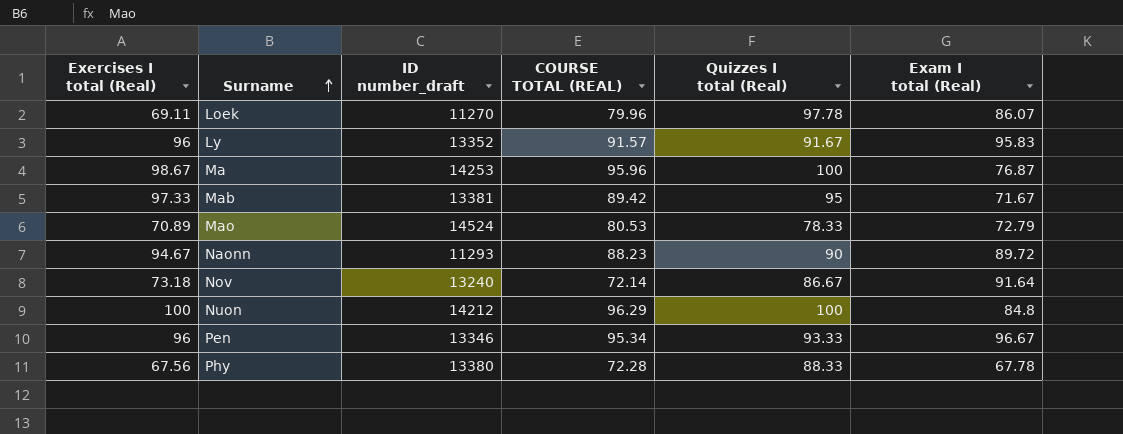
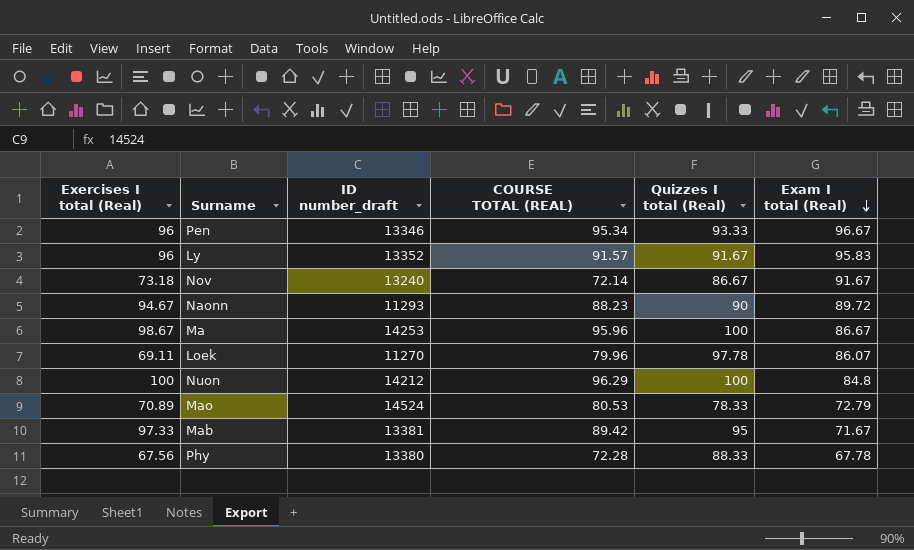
row order: Surname ascending -> Exam I total (Real) descending
Nov | Exam I total (Real): 91.64 -> 91.67
Ma | Exam I total (Real): 76.87 -> 86.67

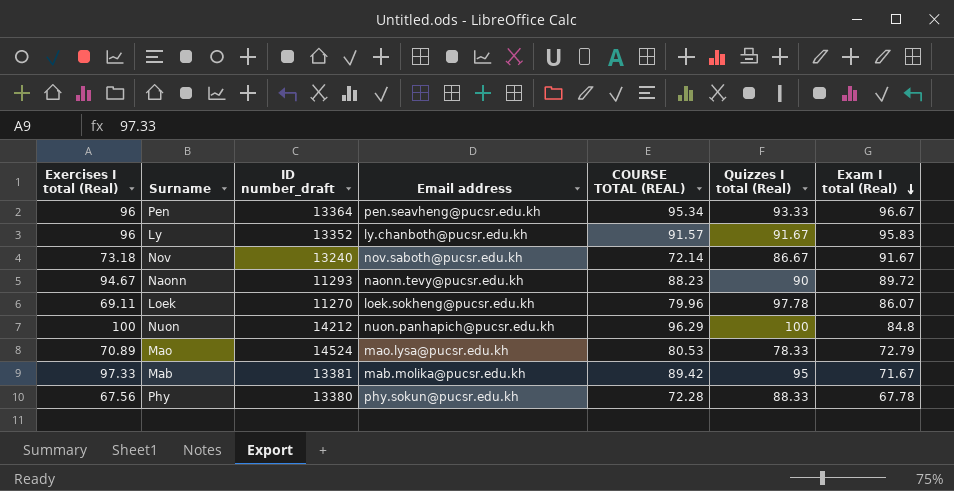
column Email address | position: none -> 4
row Ma: 98.67 | 14253 | 95.96 | 100 | 86.67 -> none
Pen | ID number_draft: 13346 -> 13364

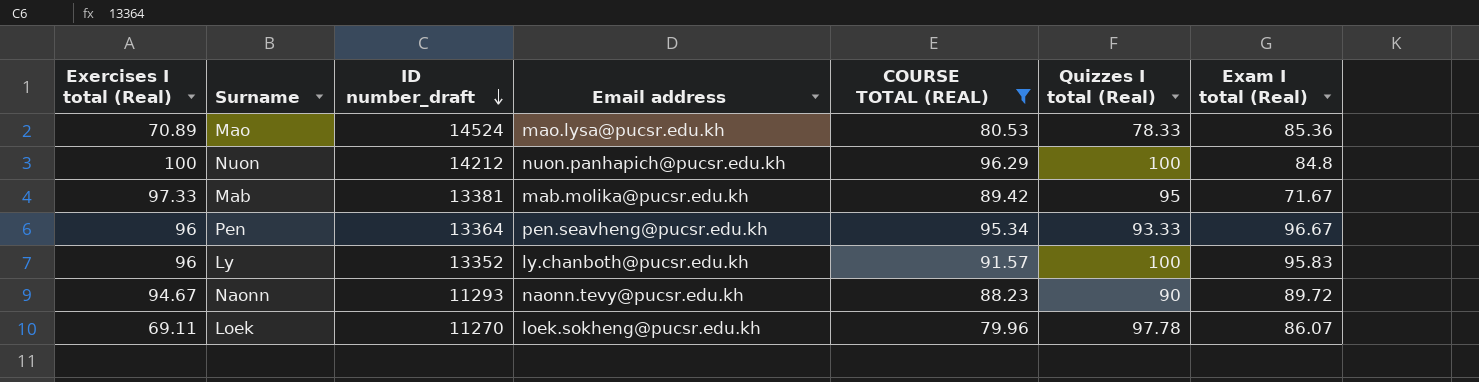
filter: none -> COURSE TOTAL (REAL) >= 79.96
row order: Exam I total (Real) descending -> ID number_draft descending
Mao | Exam I total (Real): 72.79 -> 85.36
Ly | Quizzes I total (Real): 91.67 -> 100

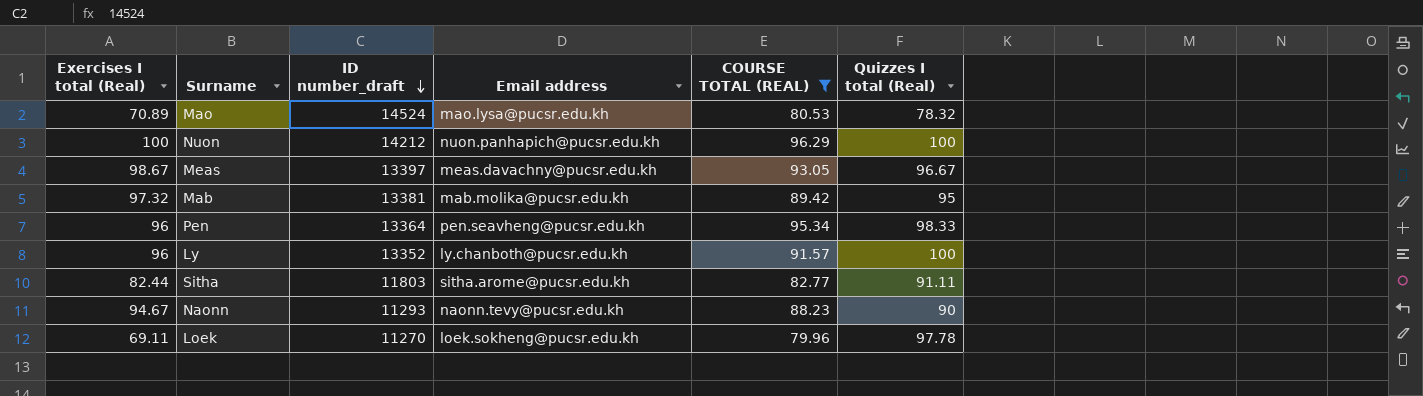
column Exam I total (Real) | position: 7 -> none
Mao | Quizzes I total (Real): 78.33 -> 78.32
row Meas: none -> 98.67 | 13397 | meas.davachny@pucsr.edu.kh | 93.05 | 96.67
Mab | Exercises I total (Real): 97.33 -> 97.32
Pen | Quizzes I total (Real): 93.33 -> 98.33
row Sitha: none -> 82.44 | 11803 | sitha.arome@pucsr.edu.kh | 82.77 | 91.11

